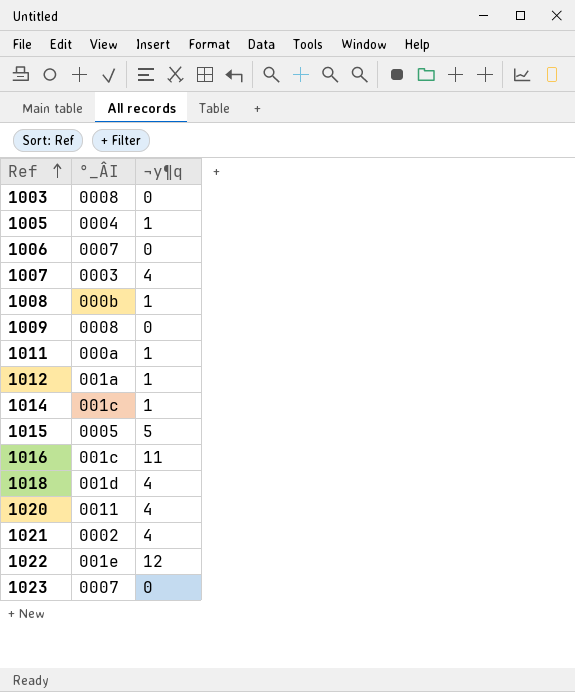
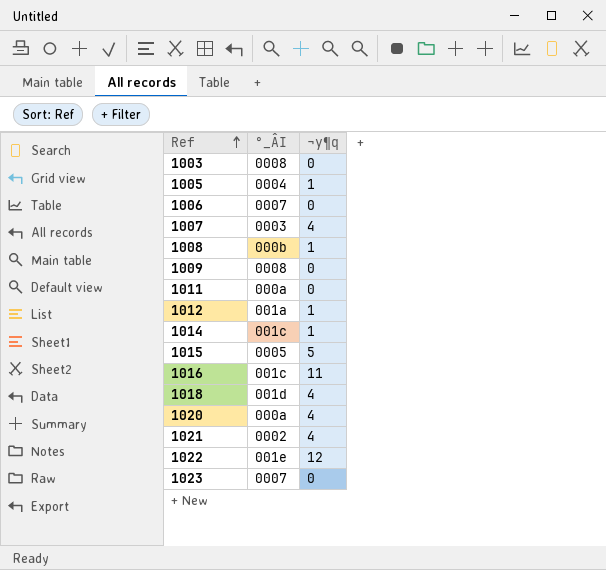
1011 | ¬y¶q: 1 -> 0
1020 | °_ÂI: 0011 -> 000a

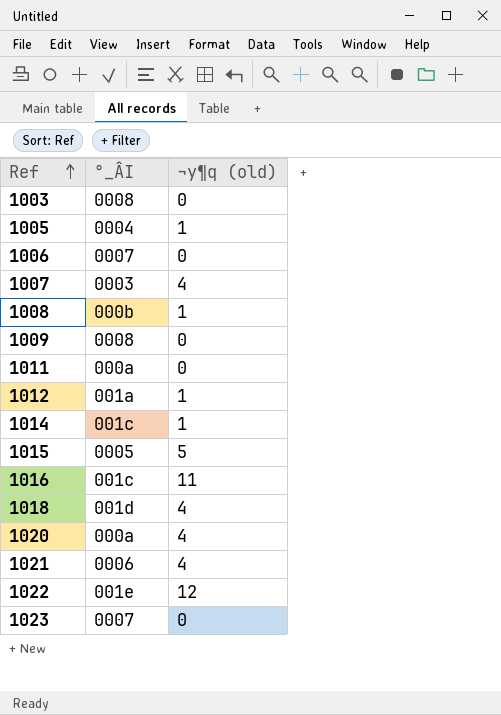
column name: ¬y¶q -> ¬y¶q (old)
1021 | °_ÂI: 0002 -> 0006

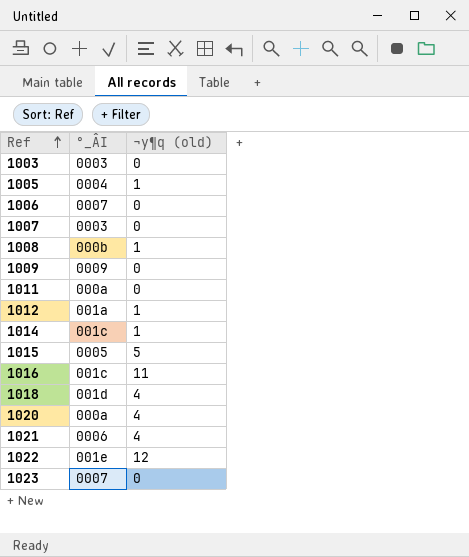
1003 | °_ÂI: 0008 -> 0003
1007 | ¬y¶q (old): 4 -> 0
1009 | °_ÂI: 0008 -> 0009

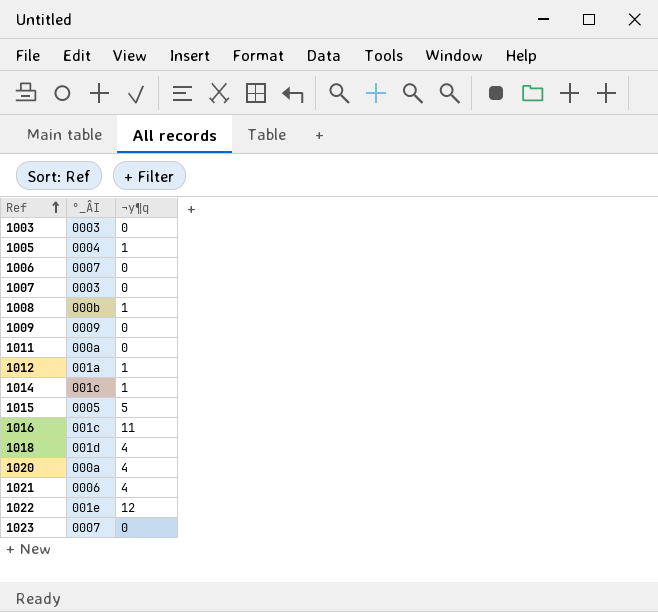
column name: ¬y¶q (old) -> ¬y¶q

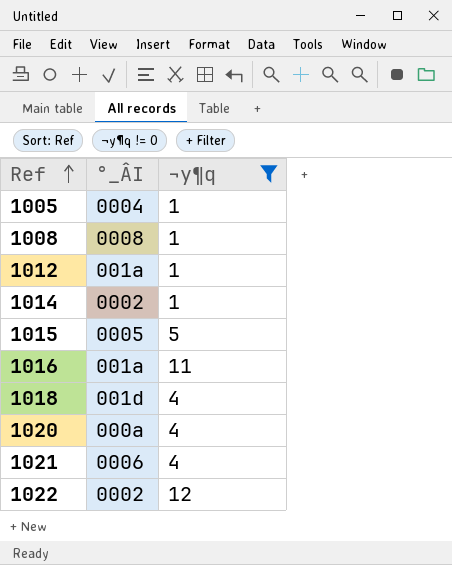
filter: none -> ¬y¶q != 0
1008 | °_ÂI: 000b -> 0008
1014 | °_ÂI: 001c -> 0002
1016 | °_ÂI: 001c -> 001a
1022 | °_ÂI: 001e -> 0002

